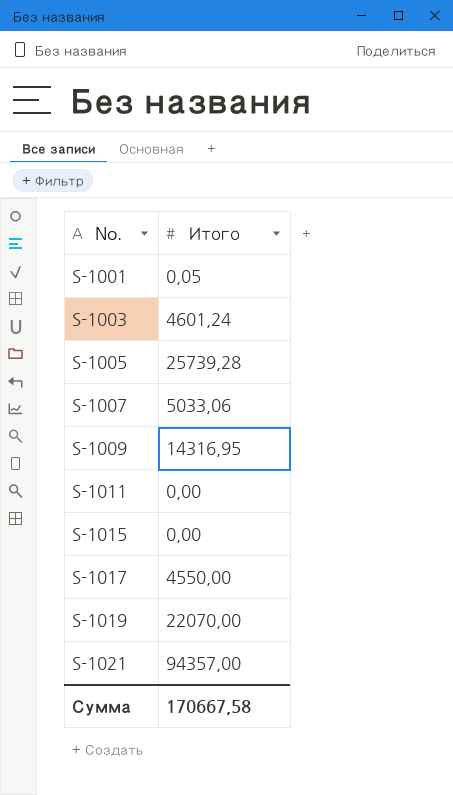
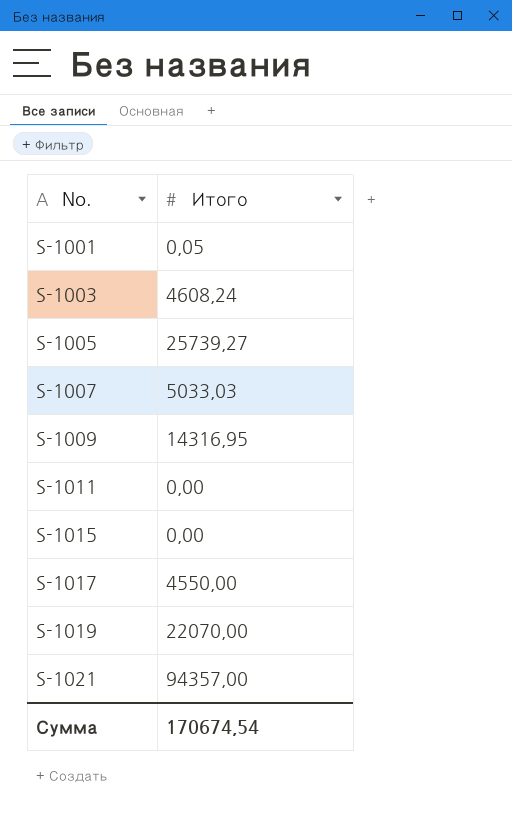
S-1003 | Итого: 4601,24 -> 4608,24
S-1005 | Итого: 25739,28 -> 25739,27
S-1007 | Итого: 5033,06 -> 5033,03
Сумма | Итого: 170667,58 -> 170674,54

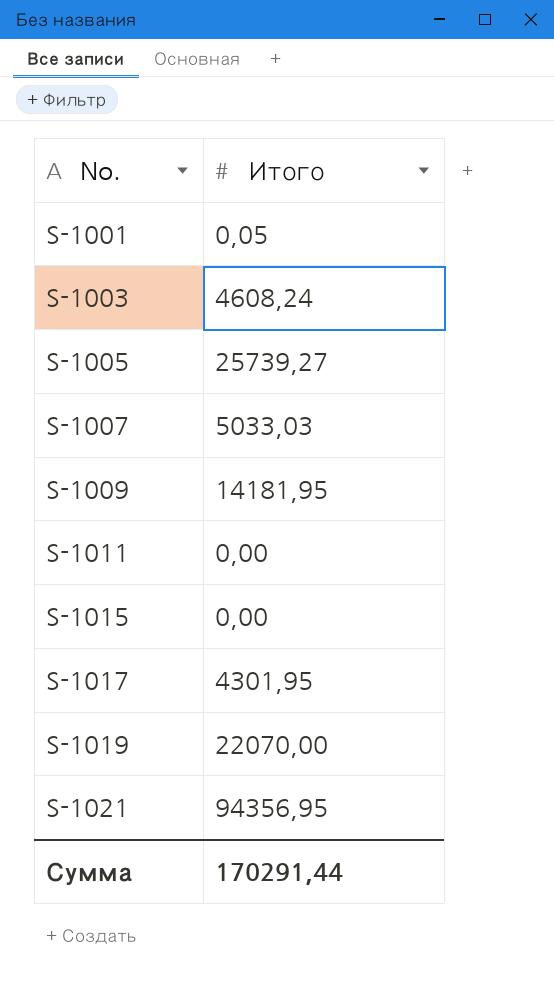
S-1009 | Итого: 14316,95 -> 14181,95
S-1017 | Итого: 4550,00 -> 4301,95
S-1021 | Итого: 94357,00 -> 94356,95
Сумма | Итого: 170674,54 -> 170291,44

